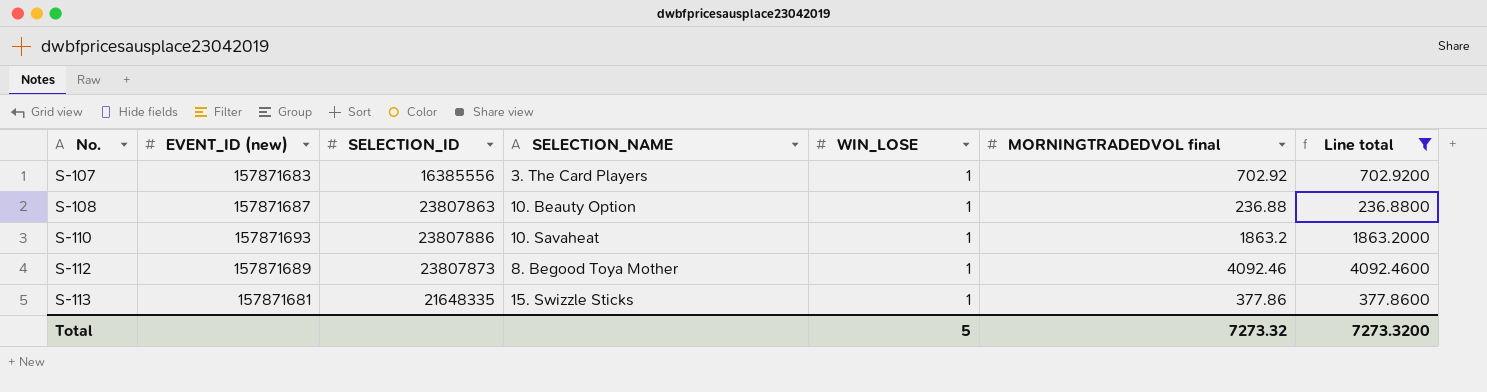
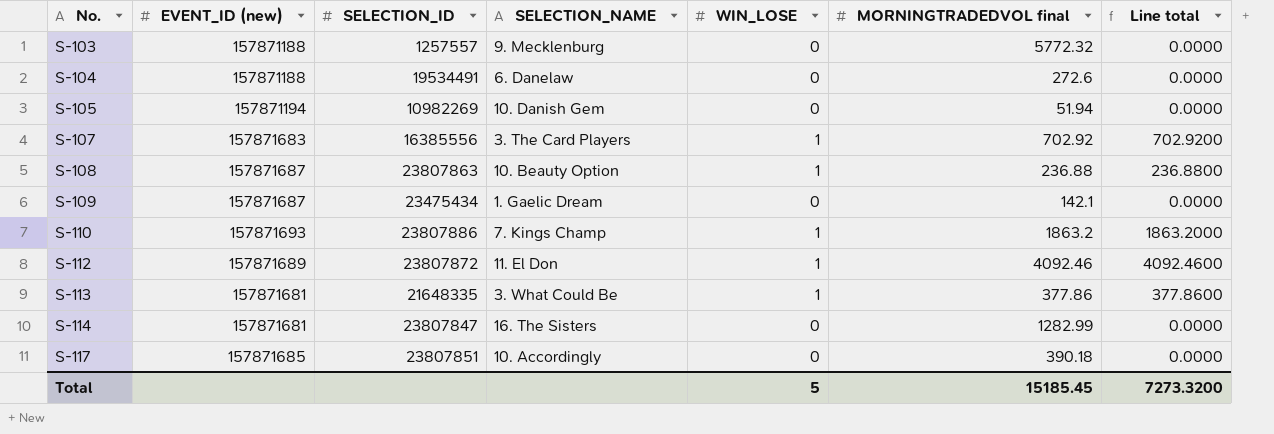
filter: Line total != 0.0000 -> none
S-110 | SELECTION_NAME: 10. Savaheat -> 7. Kings Champ
S-112 | SELECTION_ID: 23807873 -> 23807872
S-112 | SELECTION_NAME: 8. Begood Toya Mother -> 11. El Don
S-113 | SELECTION_NAME: 15. Swizzle Sticks -> 3. What Could Be
Total | MORNINGTRADEDVOL final: 7273.32 -> 15185.45

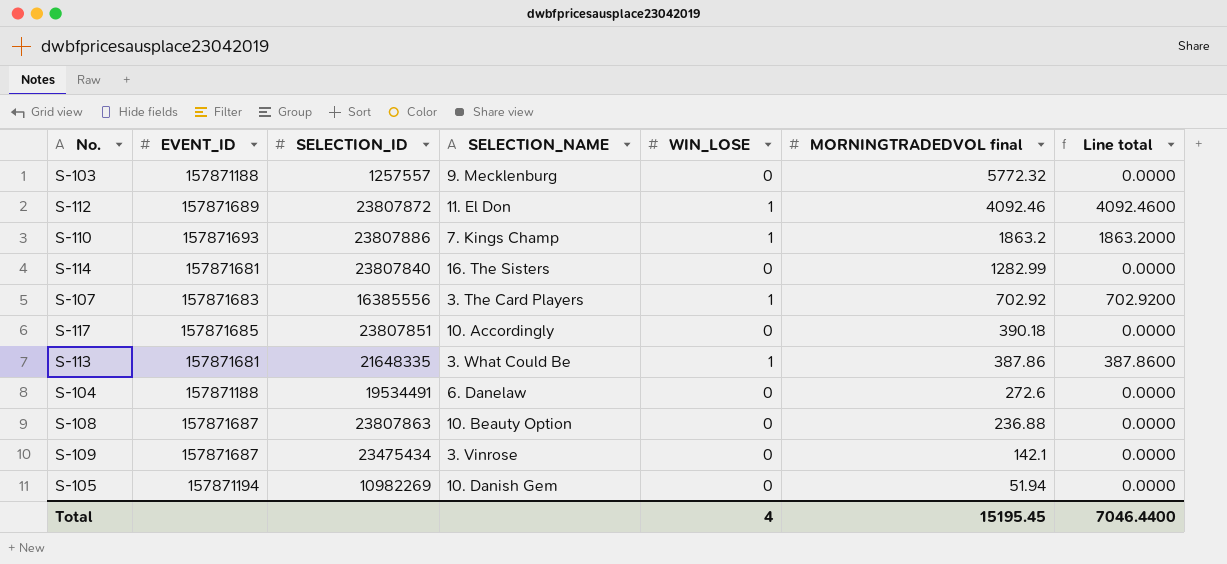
row order: No. ascending -> MORNINGTRADEDVOL final descending
column name: EVENT_ID (new) -> EVENT_ID
S-114 | SELECTION_ID: 23807847 -> 23807840
S-113 | MORNINGTRADEDVOL final: 377.86 -> 387.86
S-113 | Line total: 377.8600 -> 387.8600
S-108 | WIN_LOSE: 1 -> 0
S-108 | Line total: 236.8800 -> 0.0000
S-109 | SELECTION_NAME: 1. Gaelic Dream -> 3. Vinrose
Total | WIN_LOSE: 5 -> 4
Total | MORNINGTRADEDVOL final: 15185.45 -> 15195.45
Total | Line total: 7273.3200 -> 7046.4400

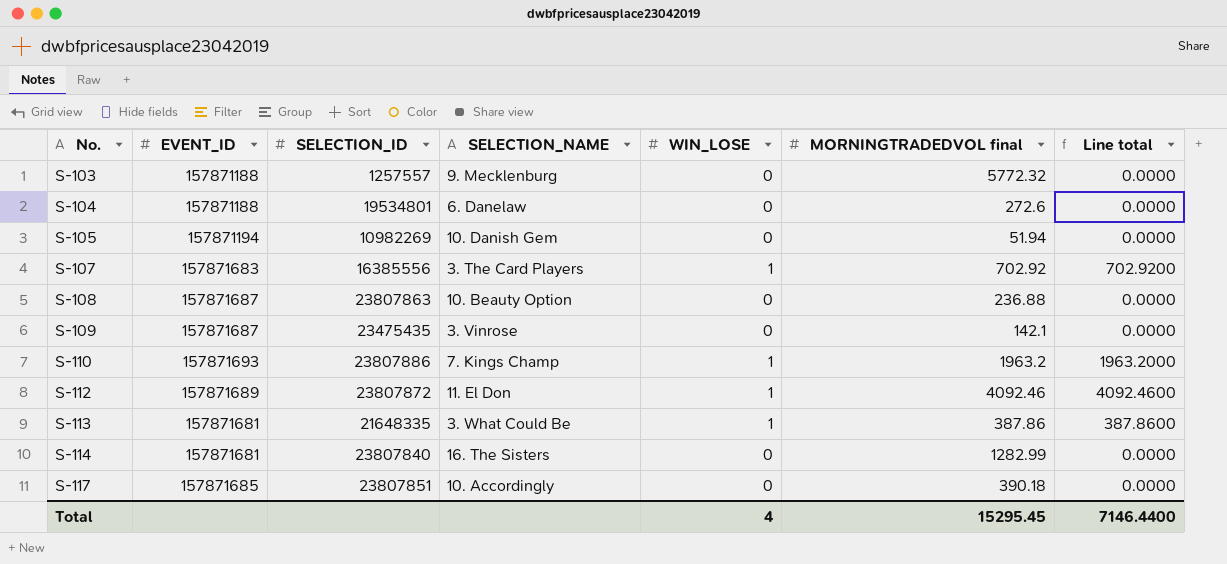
row order: MORNINGTRADEDVOL final descending -> No. ascending
S-104 | SELECTION_ID: 19534491 -> 19534801
S-109 | SELECTION_ID: 23475434 -> 23475435
S-110 | MORNINGTRADEDVOL final: 1863.2 -> 1963.2
S-110 | Line total: 1863.2000 -> 1963.2000
Total | MORNINGTRADEDVOL final: 15195.45 -> 15295.45
Total | Line total: 7046.4400 -> 7146.4400

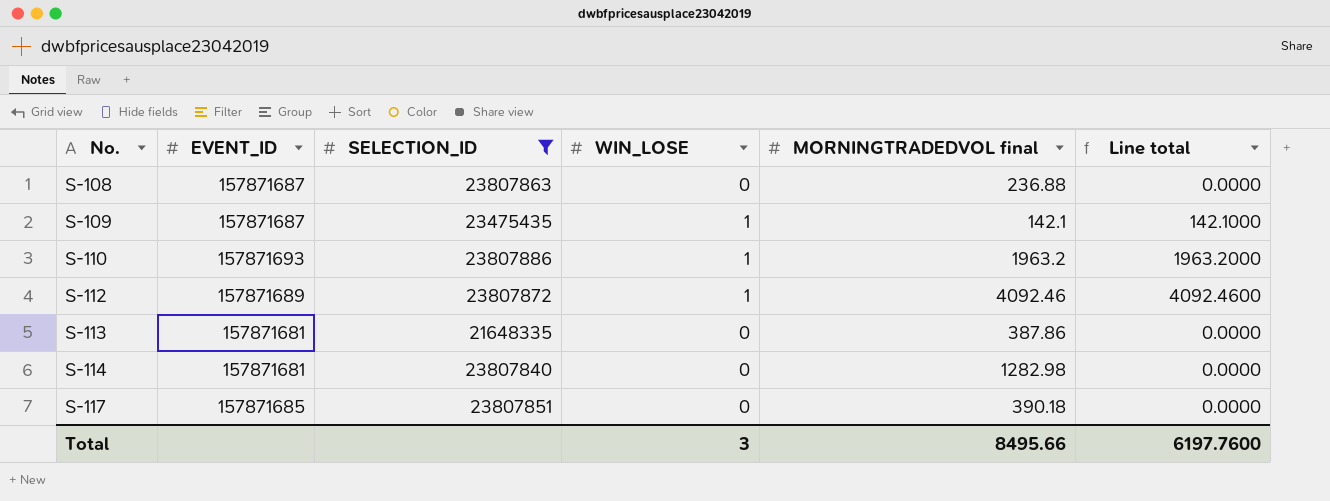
filter: none -> SELECTION_ID >= 21648335
column SELECTION_NAME | position: 4 -> none
S-109 | WIN_LOSE: 0 -> 1
S-109 | Line total: 0.0000 -> 142.1000
S-113 | WIN_LOSE: 1 -> 0
S-113 | Line total: 387.8600 -> 0.0000
S-114 | MORNINGTRADEDVOL final: 1282.99 -> 1282.98
Total | WIN_LOSE: 4 -> 3
Total | MORNINGTRADEDVOL final: 15295.45 -> 8495.66
Total | Line total: 7146.4400 -> 6197.7600

